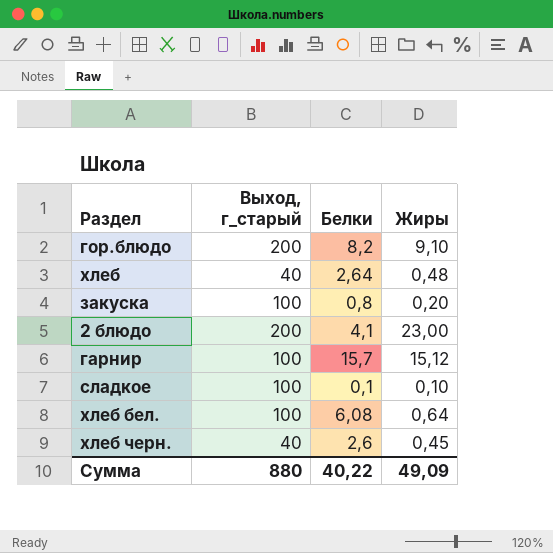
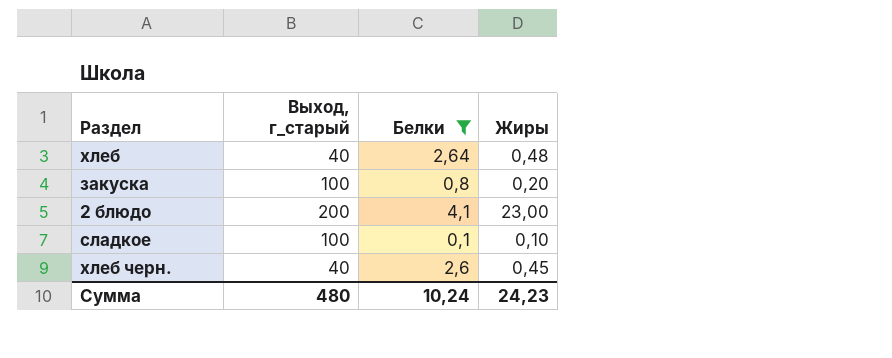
filter: none -> Белки <= 4,1
Сумма | Выход, г_старый: 880 -> 480
Сумма | Белки: 40,22 -> 10,24
Сумма | Жиры: 49,09 -> 24,23

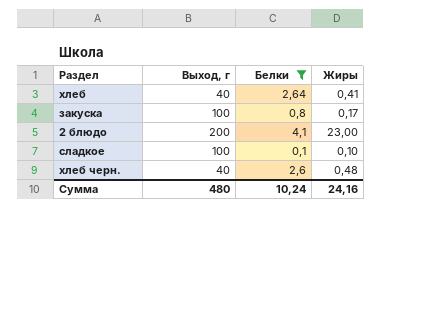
column name: Выход, г_старый -> Выход, г
хлеб | Жиры: 0,48 -> 0,41
закуска | Жиры: 0,20 -> 0,17
хлеб черн. | Жиры: 0,45 -> 0,48
Сумма | Жиры: 24,23 -> 24,16

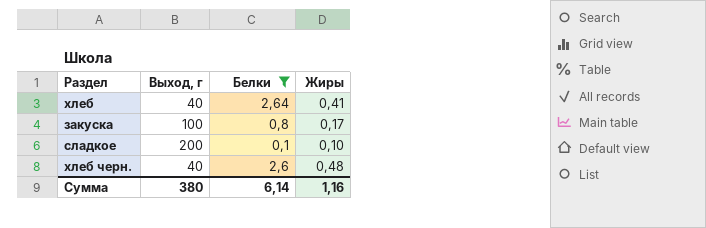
row 2 блюдо: 200 | 4,1 | 23,00 -> none
сладкое | Выход, г: 100 -> 200
Сумма | Выход, г: 480 -> 380
Сумма | Белки: 10,24 -> 6,14
Сумма | Жиры: 24,16 -> 1,16

